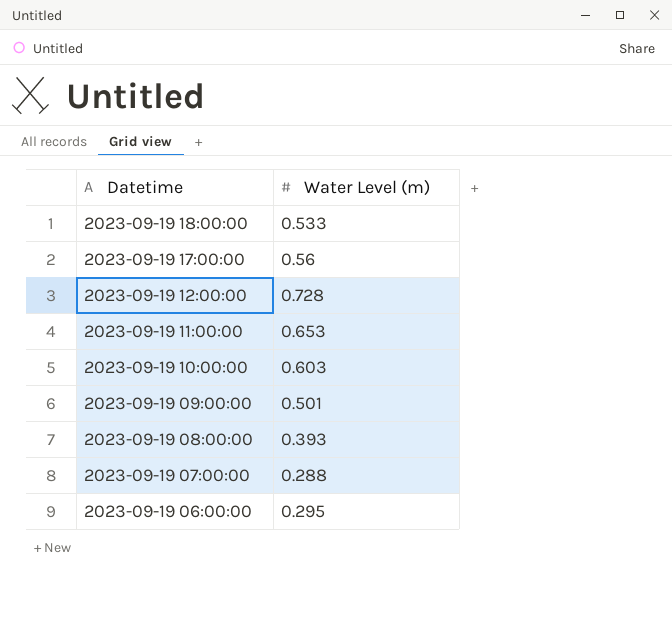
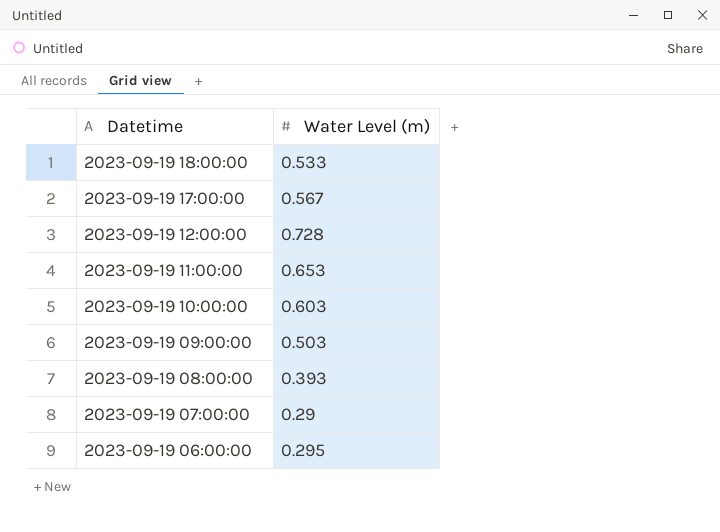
2023-09-19 17:00:00 | Water Level (m): 0.56 -> 0.567
2023-09-19 09:00:00 | Water Level (m): 0.501 -> 0.503
2023-09-19 07:00:00 | Water Level (m): 0.288 -> 0.29

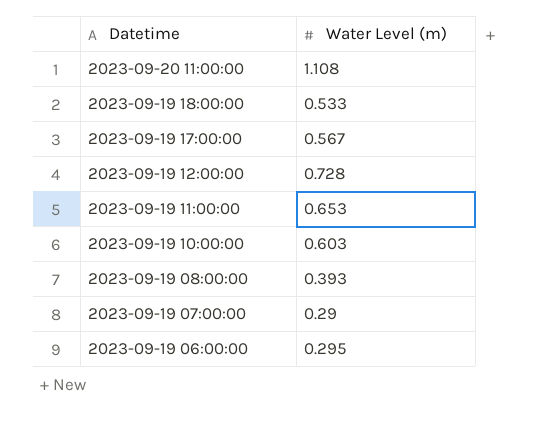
row 2023-09-19 09:00:00: 0.503 -> none
row 2023-09-20 11:00:00: none -> 1.108

